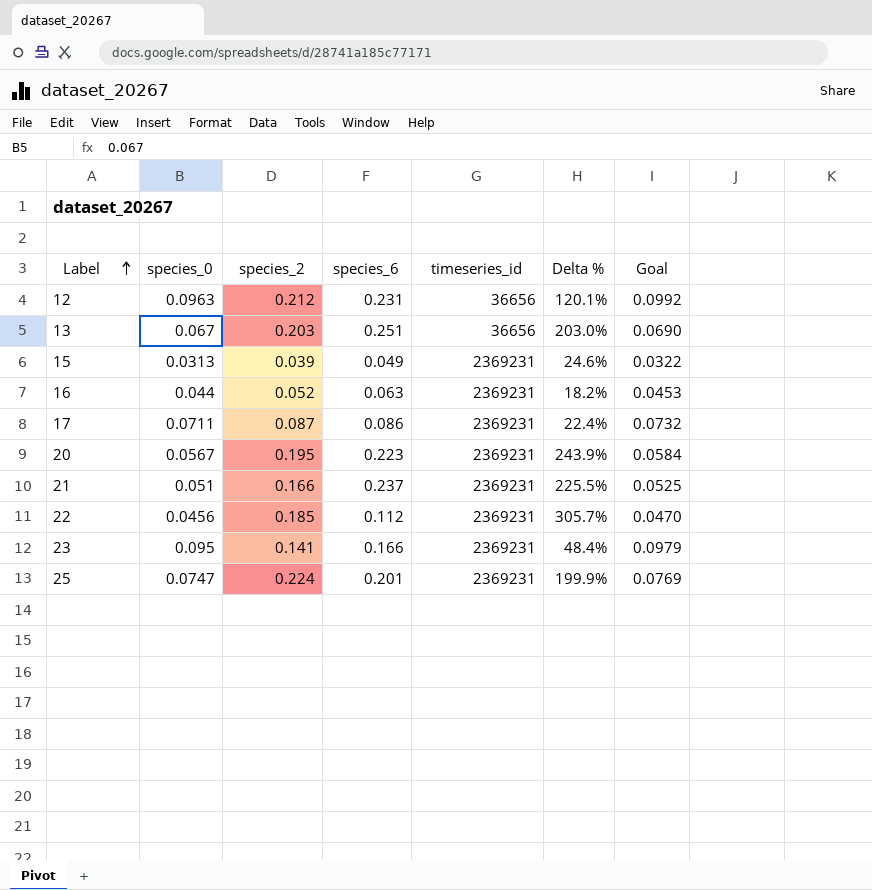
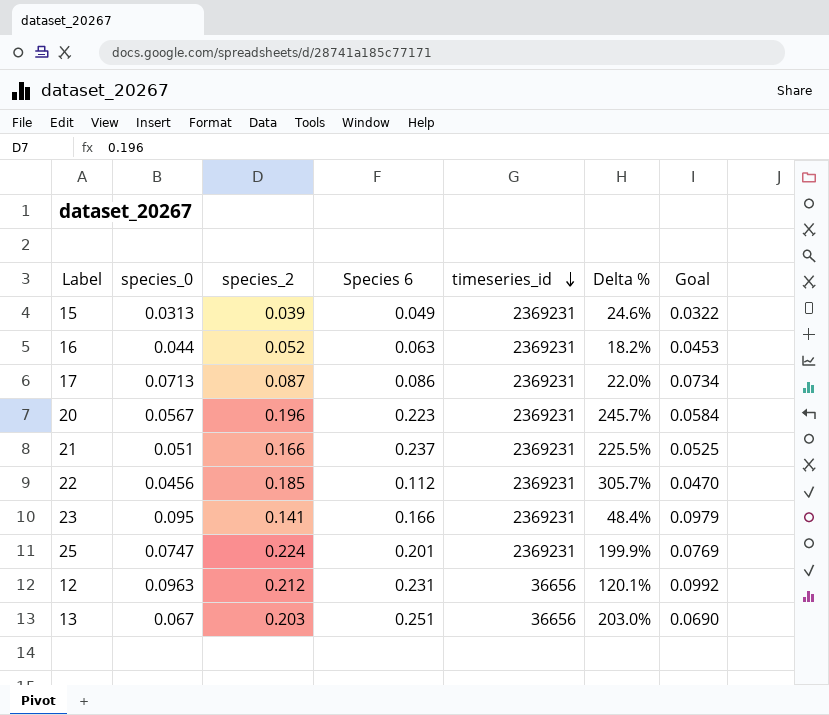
row order: Label ascending -> timeseries_id descending
column name: species_6 -> Species 6
17 | species_0: 0.0711 -> 0.0713
17 | Delta %: 22.4% -> 22.0%
17 | Goal: 0.0732 -> 0.0734
20 | species_2: 0.195 -> 0.196
20 | Delta %: 243.9% -> 245.7%

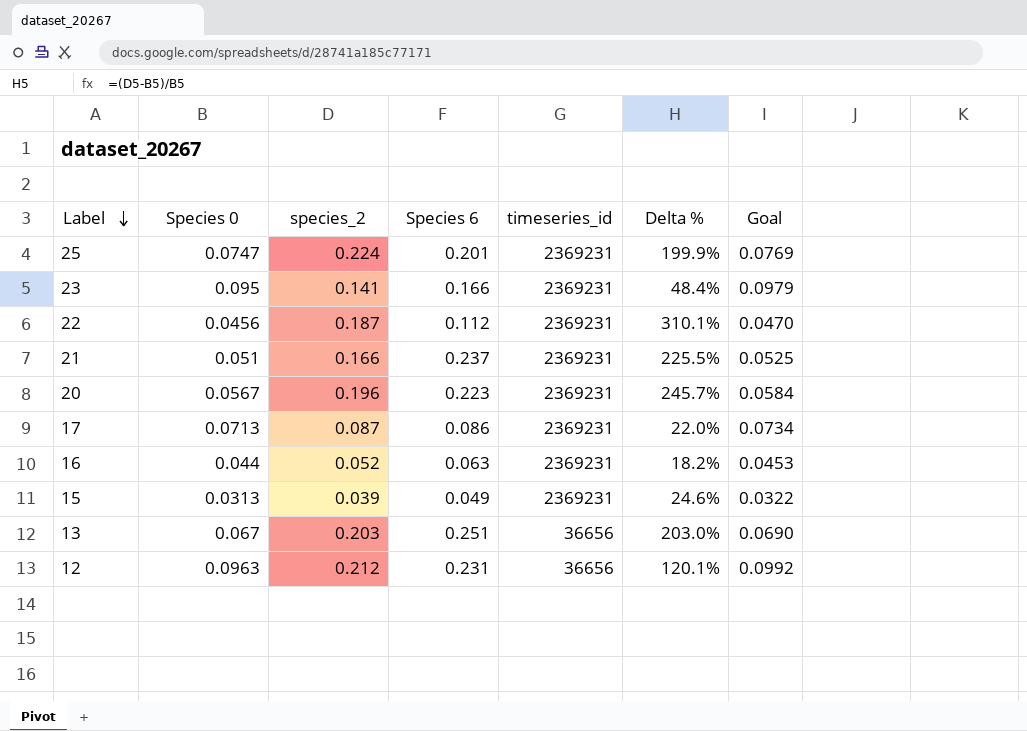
row order: timeseries_id descending -> Label descending
column name: species_0 -> Species 0
22 | species_2: 0.185 -> 0.187
22 | Delta %: 305.7% -> 310.1%

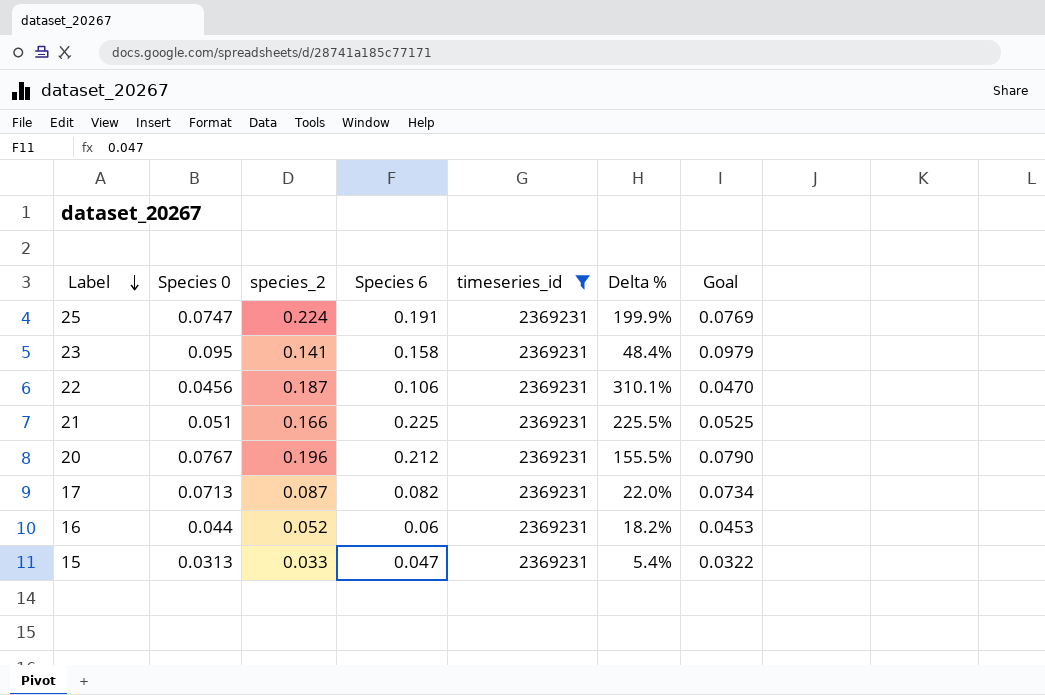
filter: none -> timeseries_id = 2369231
25 | Species 6: 0.201 -> 0.191
23 | Species 6: 0.166 -> 0.158
22 | Species 6: 0.112 -> 0.106
21 | Species 6: 0.237 -> 0.225
20 | Species 0: 0.0567 -> 0.0767
20 | Species 6: 0.223 -> 0.212
20 | Delta %: 245.7% -> 155.5%
20 | Goal: 0.0584 -> 0.0790
17 | Species 6: 0.086 -> 0.082
16 | Species 6: 0.063 -> 0.06
15 | species_2: 0.039 -> 0.033
15 | Species 6: 0.049 -> 0.047
15 | Delta %: 24.6% -> 5.4%

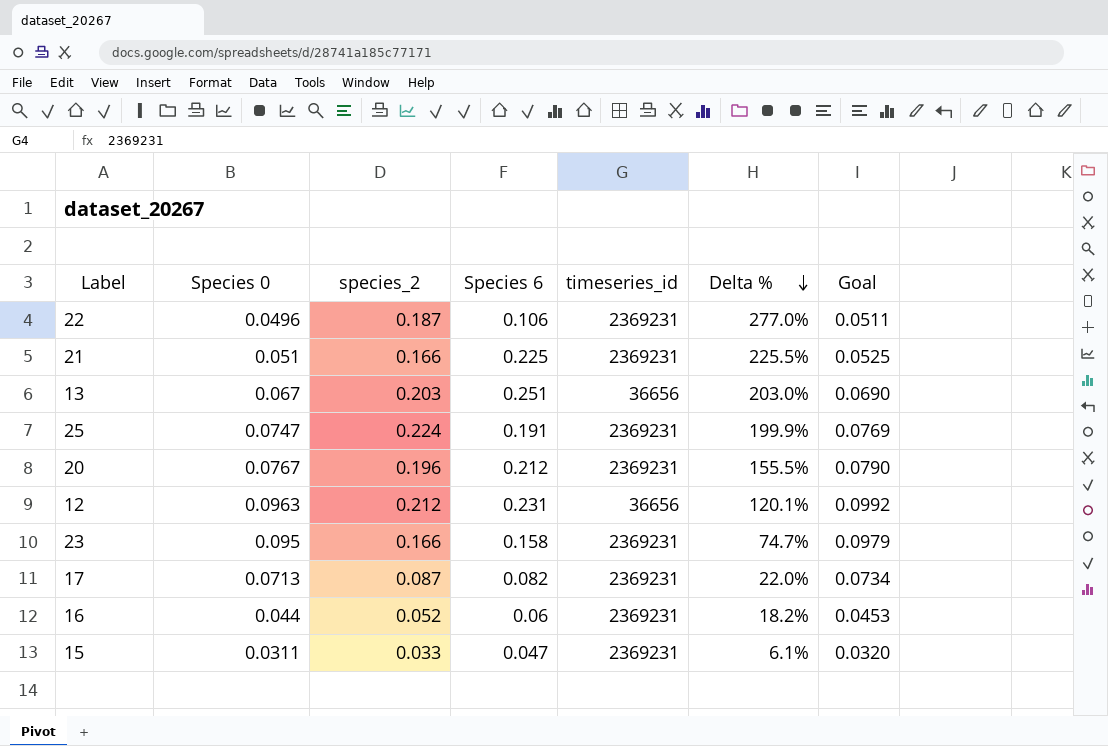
filter: timeseries_id = 2369231 -> none
row order: Label descending -> Delta % descending
22 | Species 0: 0.0456 -> 0.0496
22 | Delta %: 310.1% -> 277.0%
22 | Goal: 0.0470 -> 0.0511
23 | species_2: 0.141 -> 0.166
23 | Delta %: 48.4% -> 74.7%
15 | Species 0: 0.0313 -> 0.0311
15 | Delta %: 5.4% -> 6.1%
15 | Goal: 0.0322 -> 0.0320

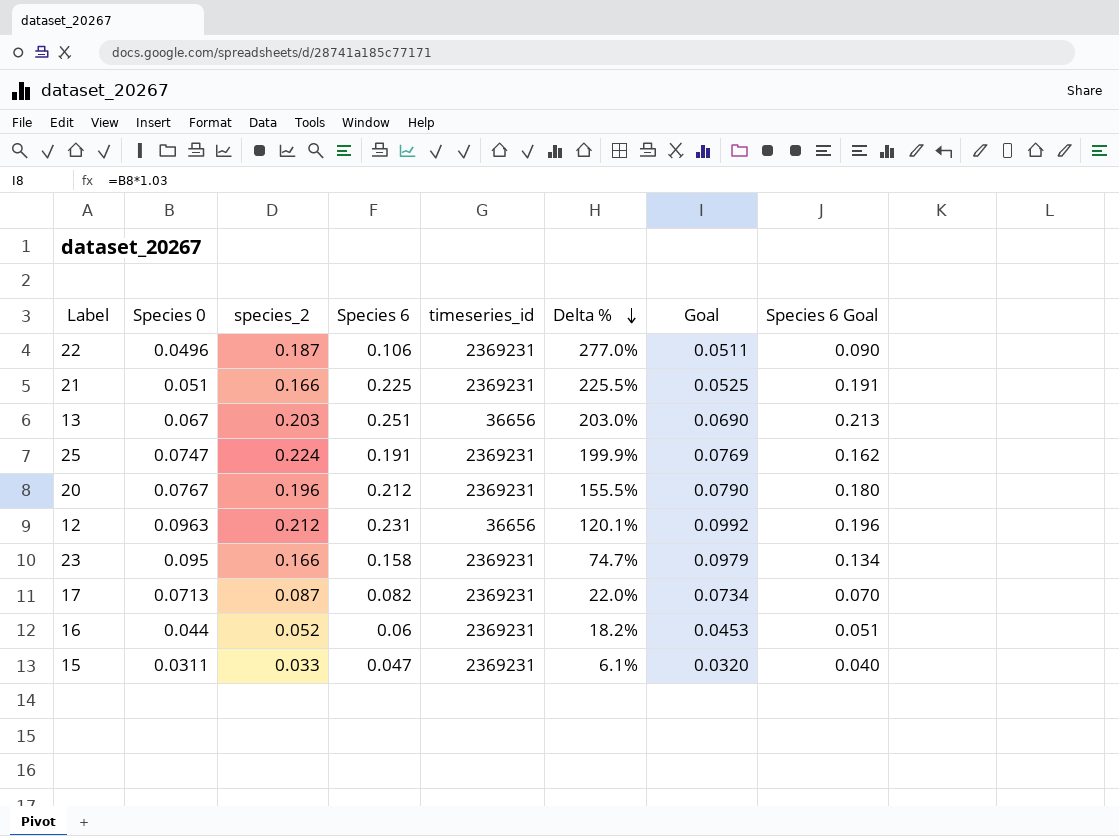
column Species 6 Goal | formula: none -> [Species 6] * 0.85

